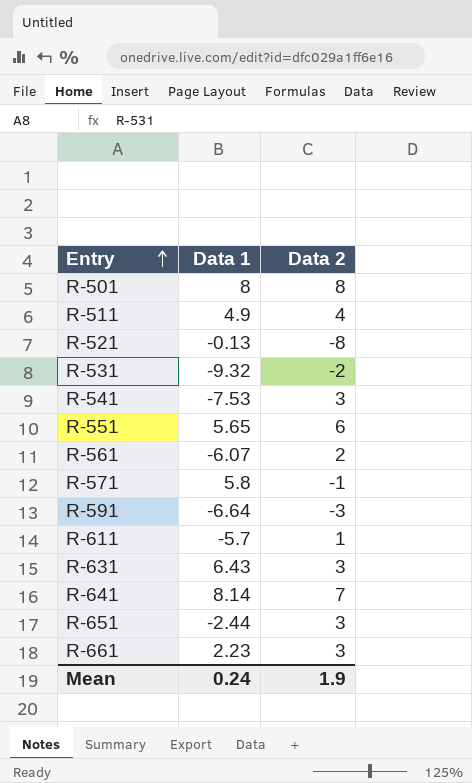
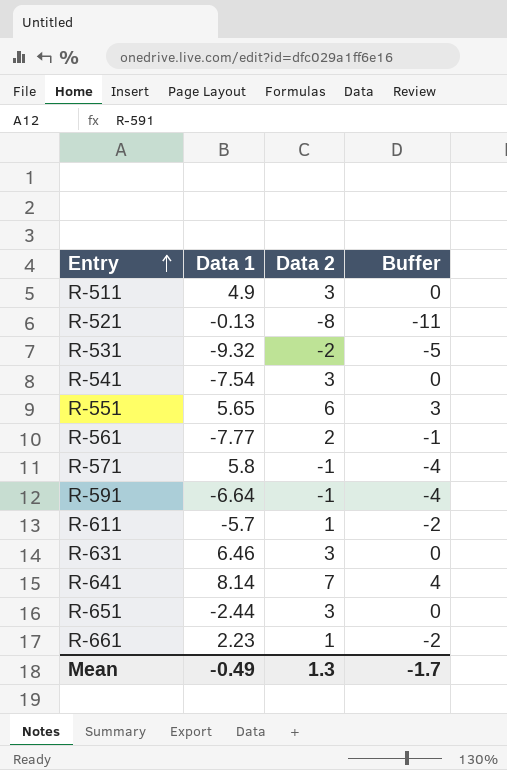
column Buffer | formula: none -> [Data 2] - 3
row R-501: 8 | 8 -> none
R-511 | Data 2: 4 -> 3
R-541 | Data 1: -7.53 -> -7.54
R-561 | Data 1: -6.07 -> -7.77
R-591 | Data 2: -3 -> -1
R-631 | Data 1: 6.43 -> 6.46
R-661 | Data 2: 3 -> 1
Mean | Data 1: 0.24 -> -0.49
Mean | Data 2: 1.9 -> 1.3

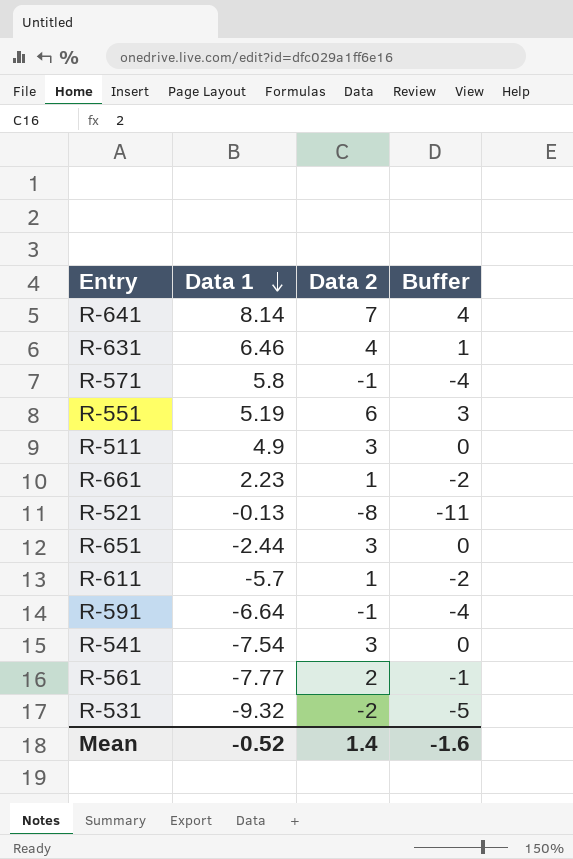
row order: Entry ascending -> Data 1 descending
R-631 | Data 2: 3 -> 4
R-631 | Buffer: 0 -> 1
R-551 | Data 1: 5.65 -> 5.19
Mean | Data 1: -0.49 -> -0.52
Mean | Data 2: 1.3 -> 1.4
Mean | Buffer: -1.7 -> -1.6

